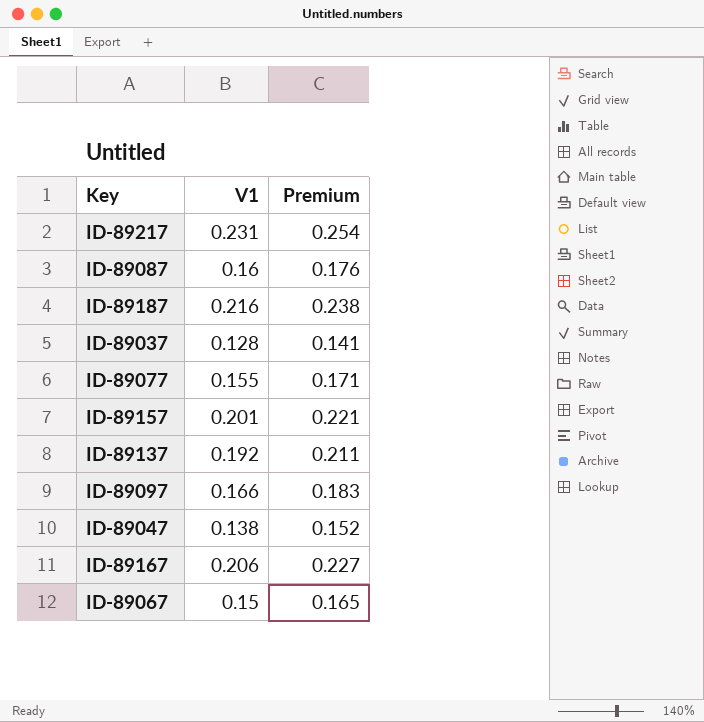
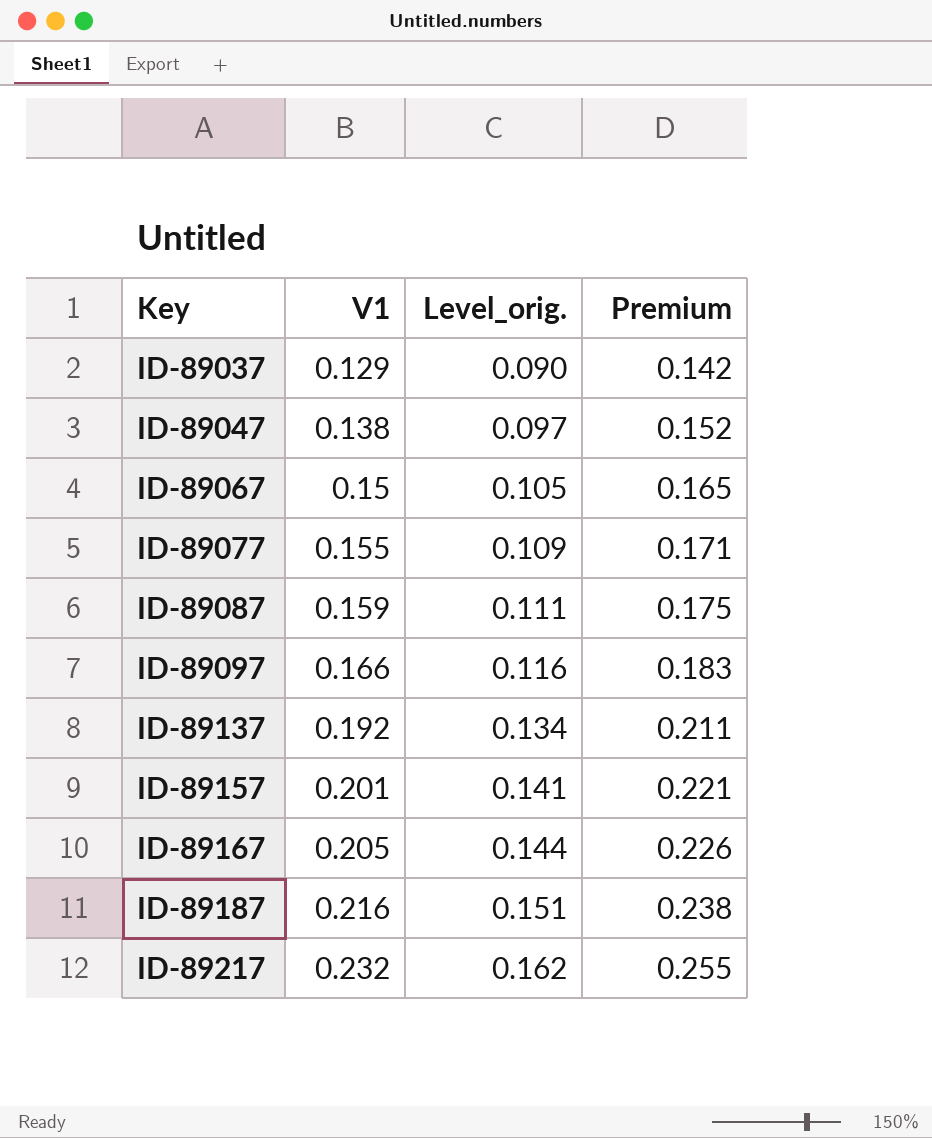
row order: none -> Key ascending
column Level_orig. | formula: none -> [V1] * 0.7
ID-89037 | V1: 0.128 -> 0.129
ID-89037 | Premium: 0.141 -> 0.142
ID-89087 | V1: 0.16 -> 0.159
ID-89087 | Premium: 0.176 -> 0.175
ID-89167 | V1: 0.206 -> 0.205
ID-89167 | Premium: 0.227 -> 0.226
ID-89217 | V1: 0.231 -> 0.232
ID-89217 | Premium: 0.254 -> 0.255

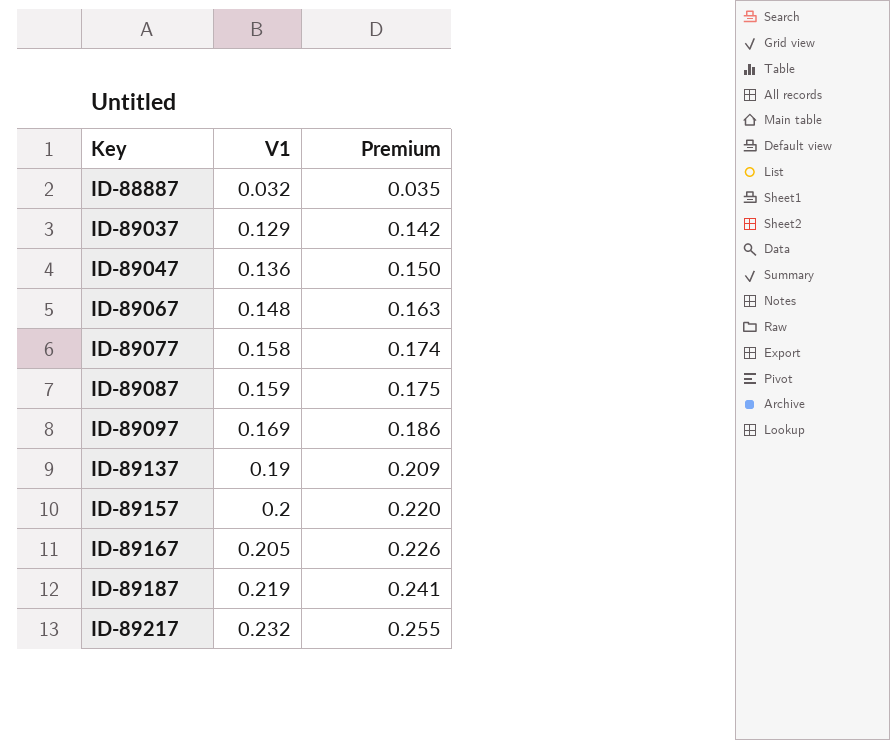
column Level_orig. | formula: [V1] * 0.7 -> none
row ID-88887: none -> 0.032 | 0.035
ID-89047 | V1: 0.138 -> 0.136
ID-89047 | Premium: 0.152 -> 0.150
ID-89067 | V1: 0.15 -> 0.148
ID-89067 | Premium: 0.165 -> 0.163
ID-89077 | V1: 0.155 -> 0.158
ID-89077 | Premium: 0.171 -> 0.174
ID-89097 | V1: 0.166 -> 0.169
ID-89097 | Premium: 0.183 -> 0.186
ID-89137 | V1: 0.192 -> 0.19
ID-89137 | Premium: 0.211 -> 0.209
ID-89157 | V1: 0.201 -> 0.2
ID-89157 | Premium: 0.221 -> 0.220
ID-89187 | V1: 0.216 -> 0.219
ID-89187 | Premium: 0.238 -> 0.241

